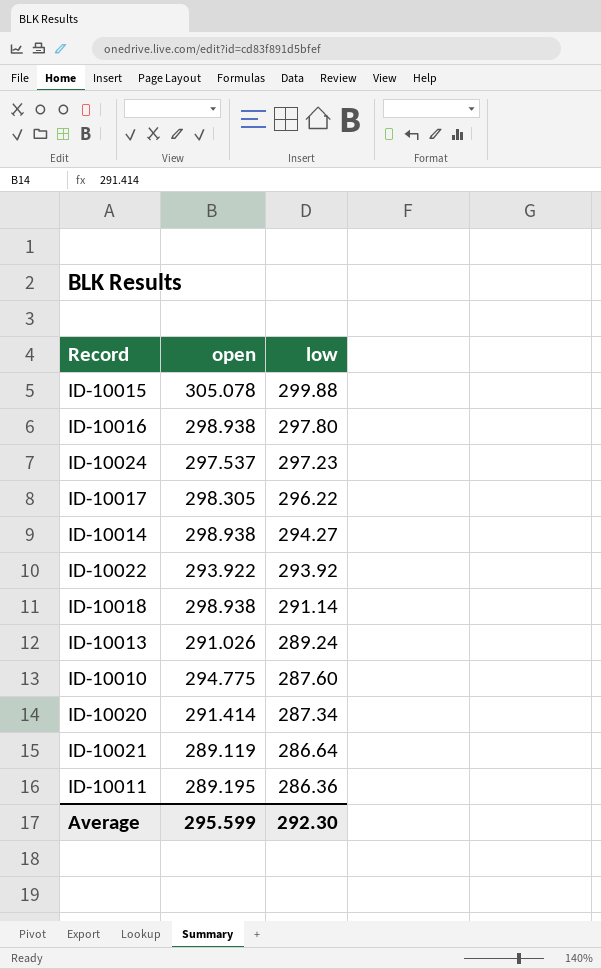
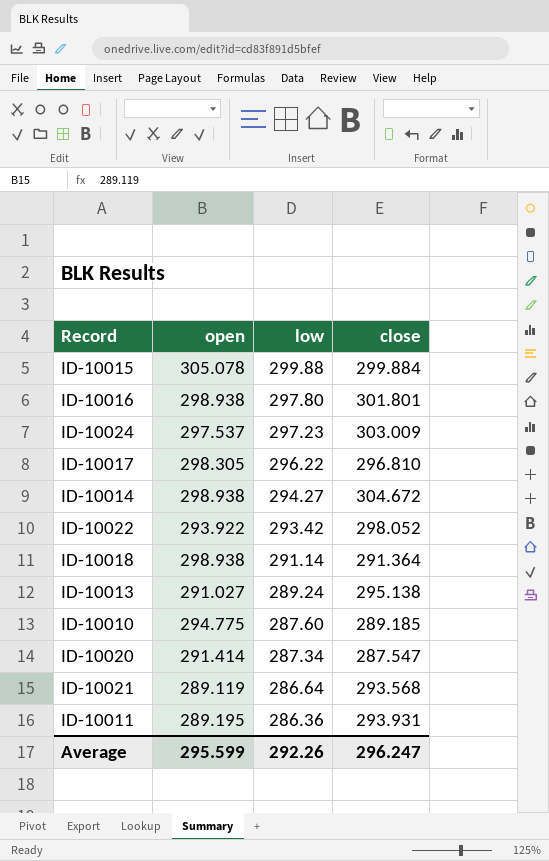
column close | position: none -> 4
ID-10022 | low: 293.92 -> 293.42
ID-10013 | open: 291.026 -> 291.027
Average | low: 292.30 -> 292.26

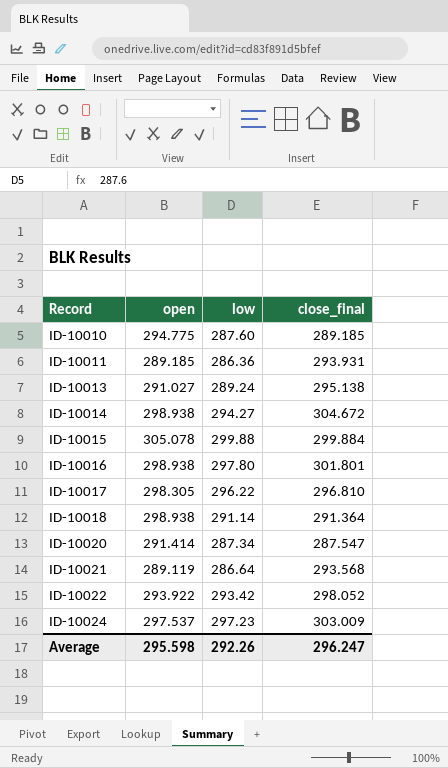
row order: low descending -> Record ascending
column name: close -> close_final
ID-10011 | open: 289.195 -> 289.185
Average | open: 295.599 -> 295.598

